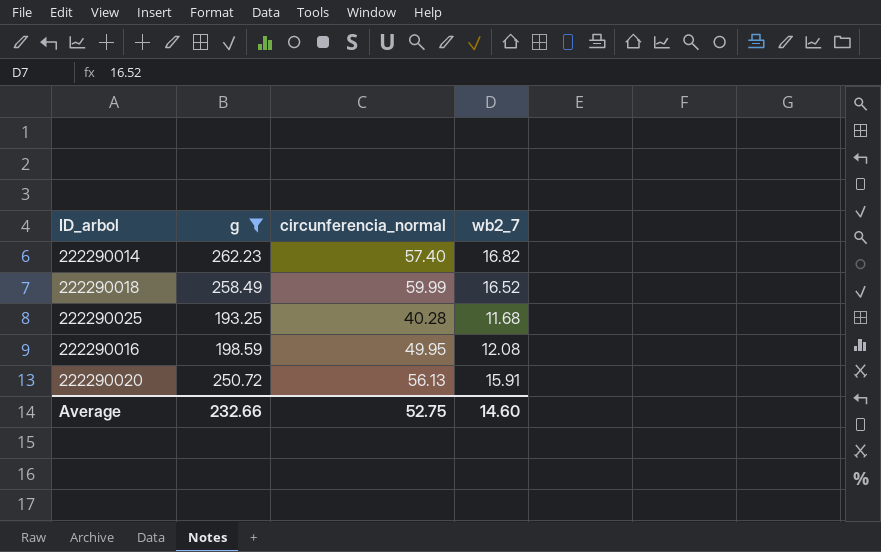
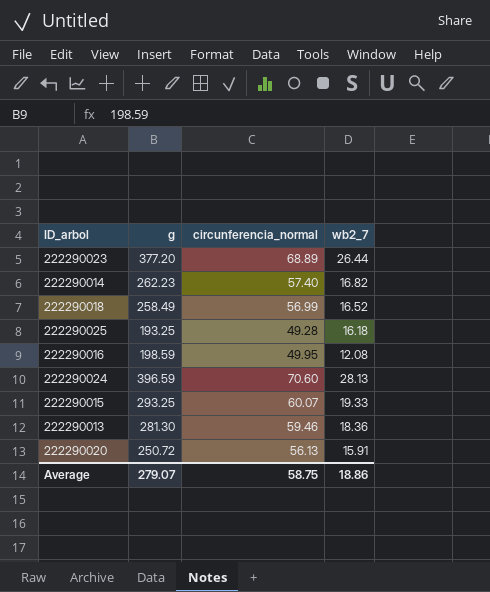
filter: g <= 262.23 -> none
222290018 | circunferencia_normal: 59.99 -> 56.99
222290025 | circunferencia_normal: 40.28 -> 49.28
222290025 | wb2_7: 11.68 -> 16.18
Average | g: 232.66 -> 279.07
Average | circunferencia_normal: 52.75 -> 58.75
Average | wb2_7: 14.60 -> 18.86

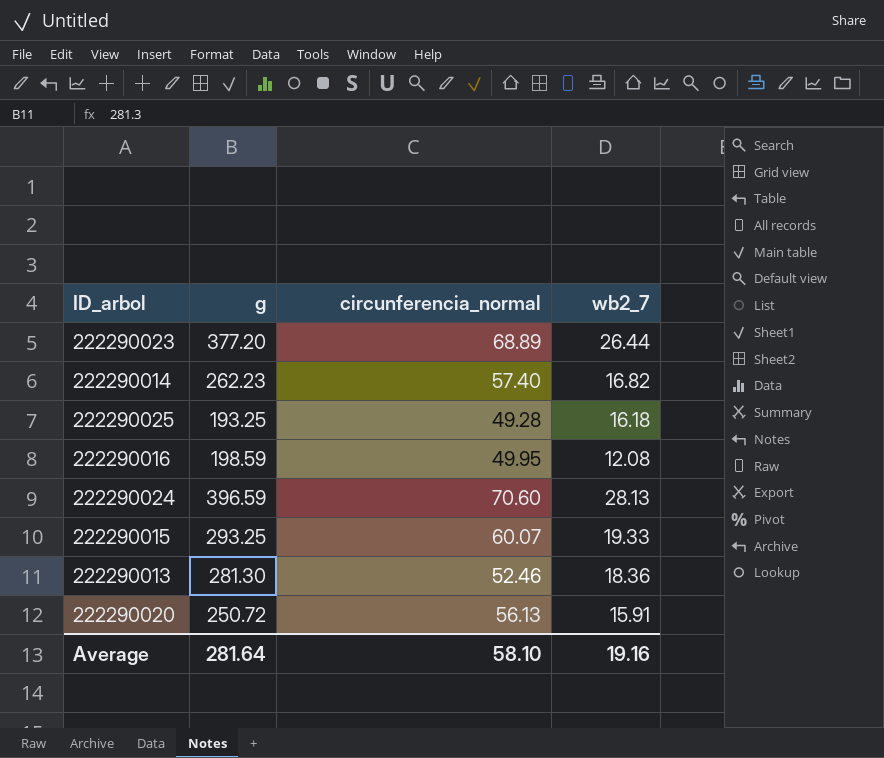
row 222290018: 258.49 | 56.99 | 16.52 -> none
222290013 | circunferencia_normal: 59.46 -> 52.46
Average | g: 279.07 -> 281.64
Average | circunferencia_normal: 58.75 -> 58.10
Average | wb2_7: 18.86 -> 19.16

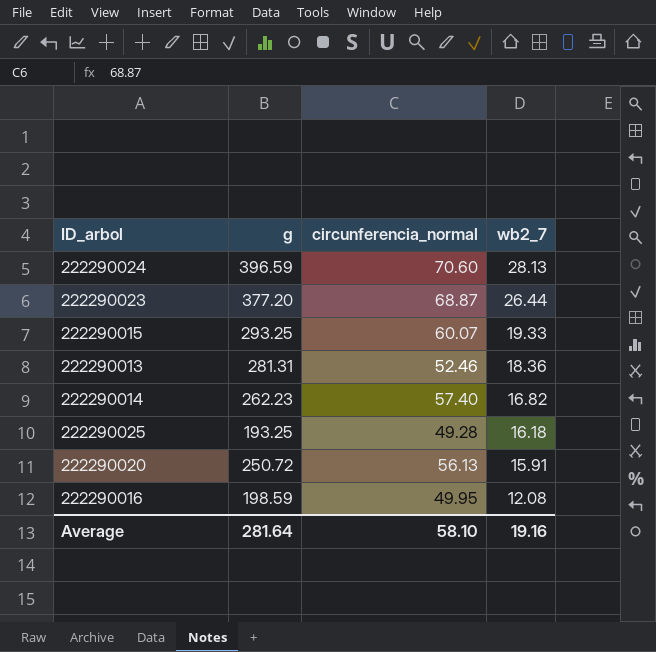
row order: none -> wb2_7 descending
222290023 | circunferencia_normal: 68.89 -> 68.87
222290013 | g: 281.30 -> 281.31

